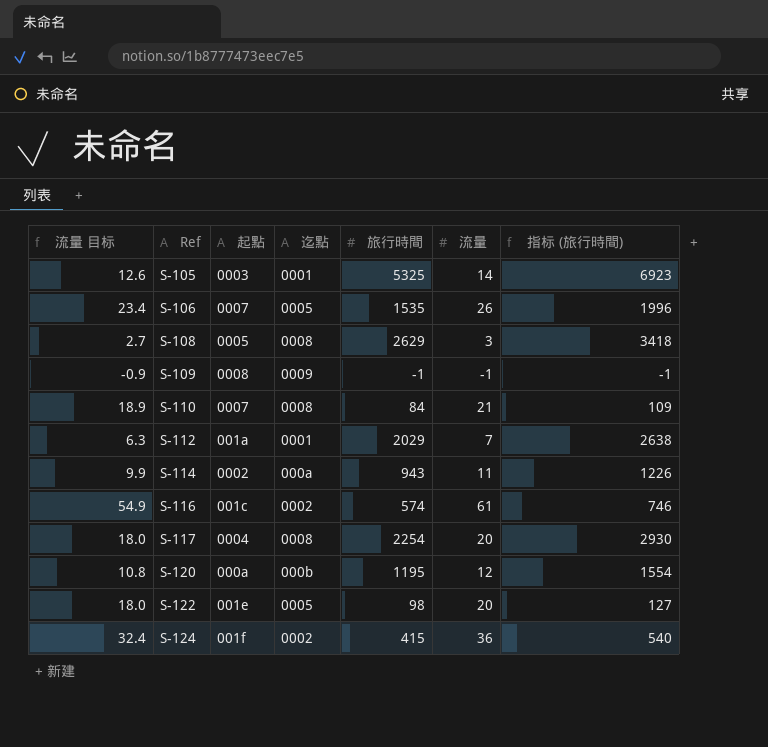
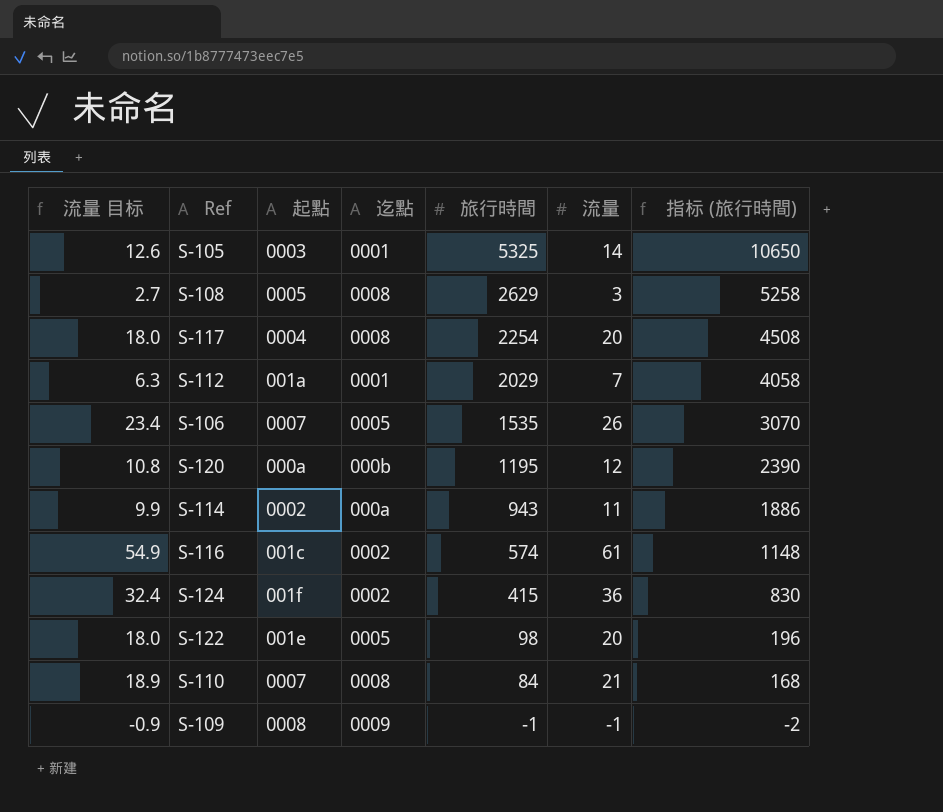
row order: Ref ascending -> 旅行時間 descending
column 指标 (旅行時間) | formula: [旅行時間] * 1.3 -> [旅行時間] * 2

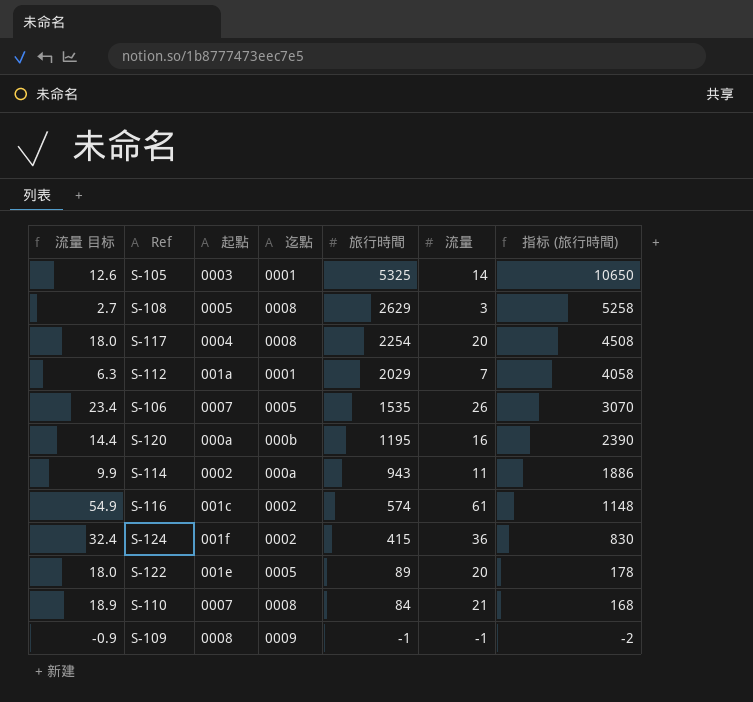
S-120 | 流量 目标: 10.8 -> 14.4
S-120 | 流量: 12 -> 16
S-122 | 旅行時間: 98 -> 89
S-122 | 指标 (旅行時間): 196 -> 178

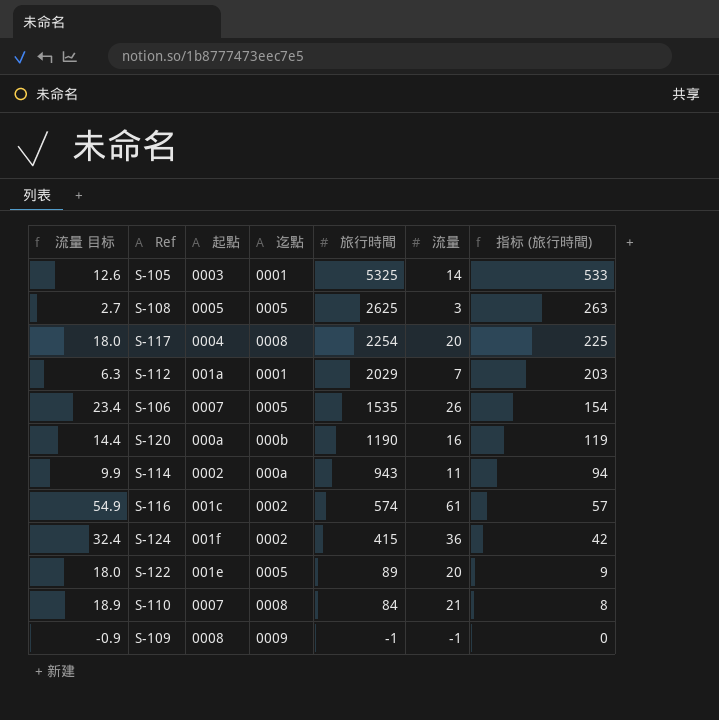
column 指标 (旅行時間) | formula: [旅行時間] * 2 -> [旅行時間] * 0.1
S-108 | 迄點: 0008 -> 0005
S-108 | 旅行時間: 2629 -> 2625
S-120 | 旅行時間: 1195 -> 1190

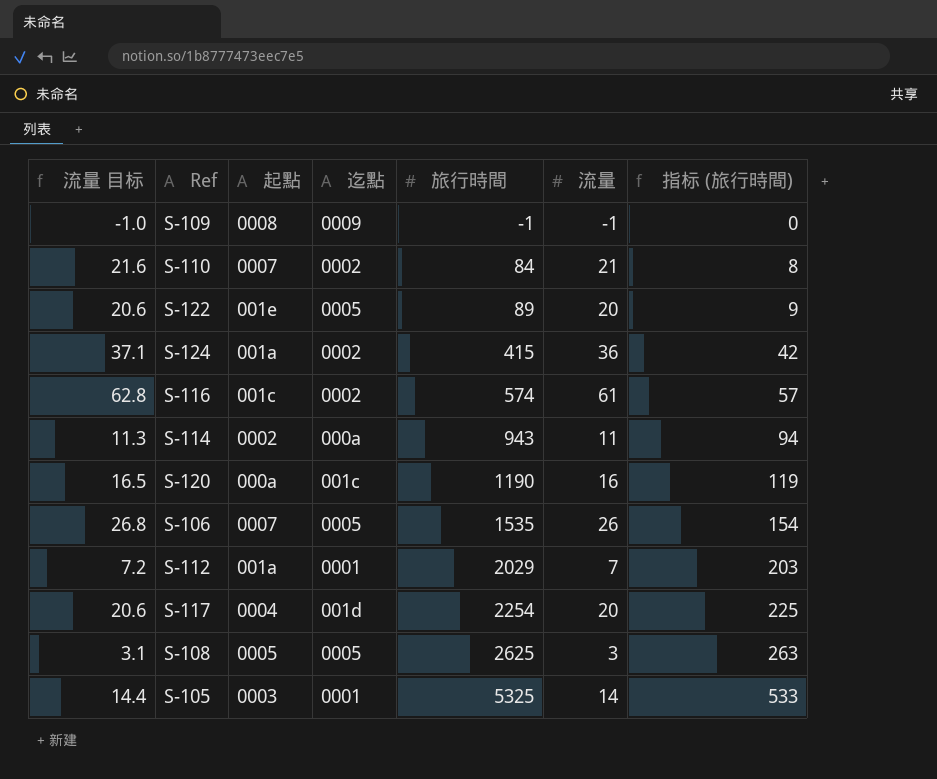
row order: 旅行時間 descending -> 旅行時間 ascending
column 流量 目标 | formula: [流量] * 0.9 -> [流量] * 1.03
S-110 | 迄點: 0008 -> 0002
S-124 | 起點: 001f -> 001a
S-120 | 迄點: 000b -> 001c
S-117 | 迄點: 0008 -> 001d

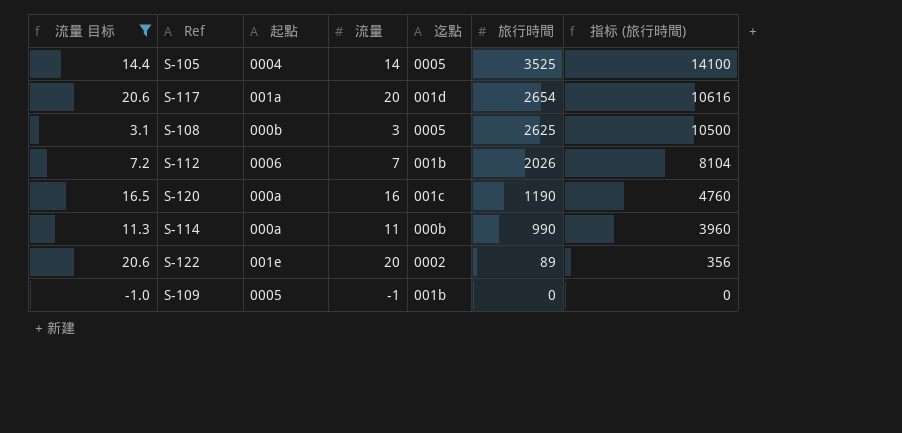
filter: none -> 流量 目标 <= 20.6
row order: 旅行時間 ascending -> 旅行時間 descending
column 流量 | position: 6 -> 4
column 指标 (旅行時間) | formula: [旅行時間] * 0.1 -> [旅行時間] * 4
S-105 | 起點: 0003 -> 0004
S-105 | 迄點: 0001 -> 0005
S-105 | 旅行時間: 5325 -> 3525
S-117 | 起點: 0004 -> 001a
S-117 | 旅行時間: 2254 -> 2654
S-108 | 起點: 0005 -> 000b
S-112 | 起點: 001a -> 0006
S-112 | 迄點: 0001 -> 001b
S-112 | 旅行時間: 2029 -> 2026
S-114 | 起點: 0002 -> 000a
S-114 | 迄點: 000a -> 000b
S-114 | 旅行時間: 943 -> 990
S-122 | 迄點: 0005 -> 0002
S-109 | 起點: 0008 -> 0005
S-109 | 迄點: 0009 -> 001b
S-109 | 旅行時間: -1 -> 0

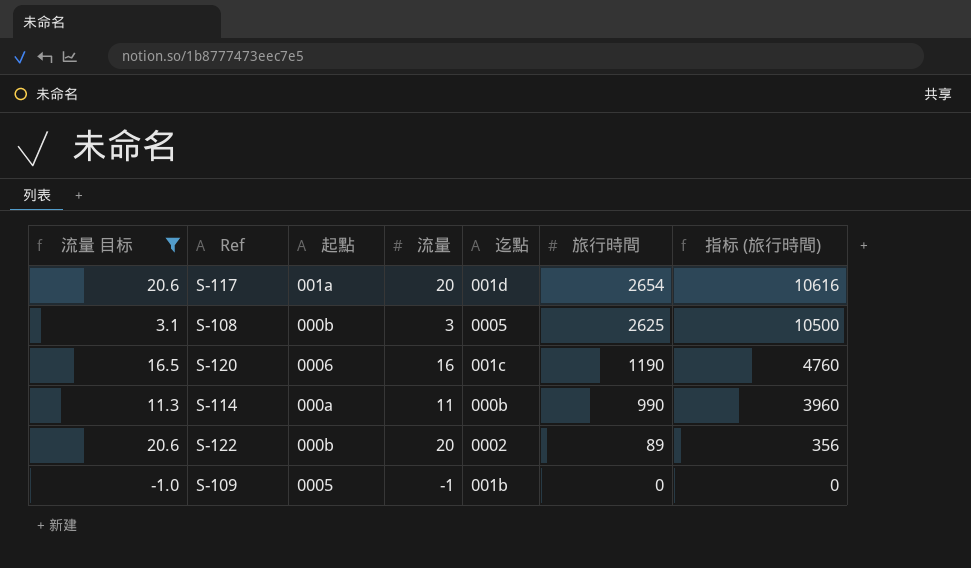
row S-105: 14.4 | 0004 | 14 | 0005 | 3525 | 14100 -> none
row S-112: 7.2 | 0006 | 7 | 001b | 2026 | 8104 -> none
S-120 | 起點: 000a -> 0006
S-122 | 起點: 001e -> 000b

